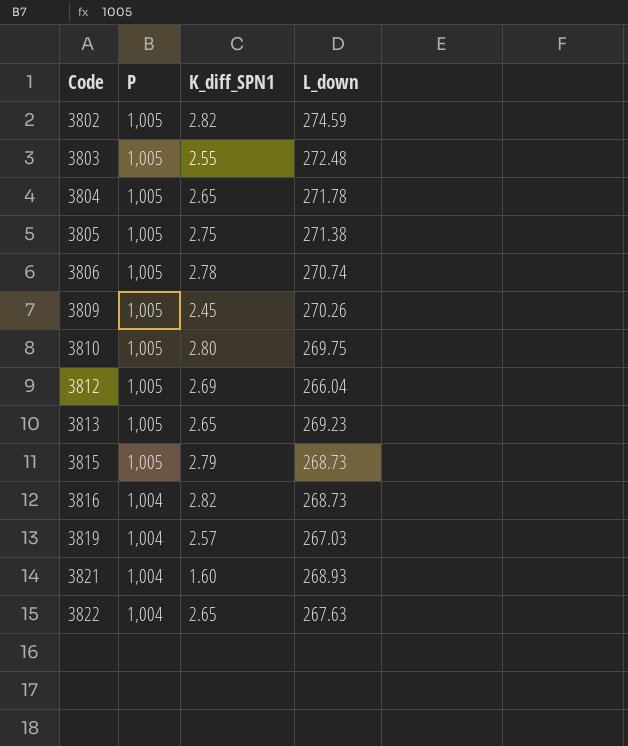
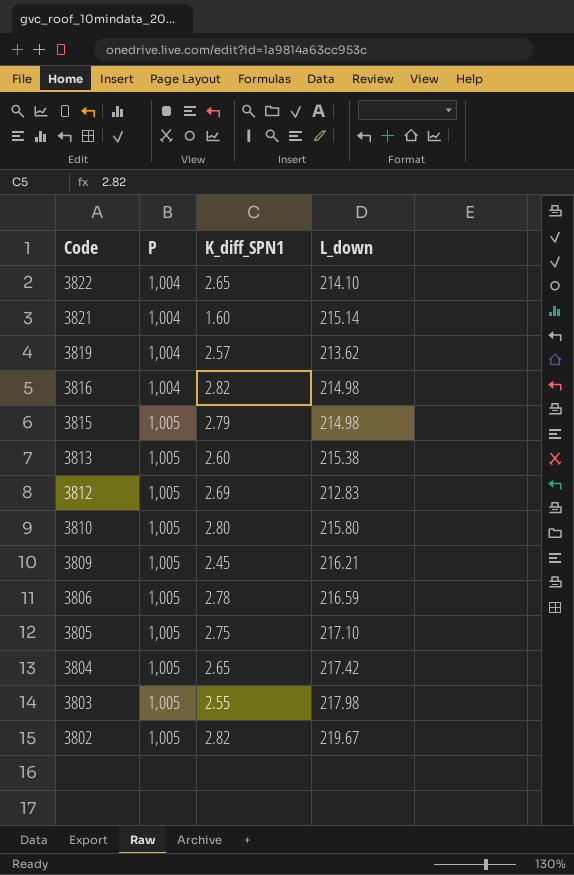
row order: Code ascending -> Code descending
3822 | L_down: 267.63 -> 214.10
3821 | L_down: 268.93 -> 215.14
3819 | L_down: 267.03 -> 213.62
3816 | L_down: 268.73 -> 214.98
3815 | L_down: 268.73 -> 214.98
3813 | K_diff_SPN1: 2.65 -> 2.60
3813 | L_down: 269.23 -> 215.38
3812 | L_down: 266.04 -> 212.83
3810 | L_down: 269.75 -> 215.80
3809 | L_down: 270.26 -> 216.21
3806 | L_down: 270.74 -> 216.59
3805 | L_down: 271.38 -> 217.10
3804 | L_down: 271.78 -> 217.42
3803 | L_down: 272.48 -> 217.98
3802 | L_down: 274.59 -> 219.67

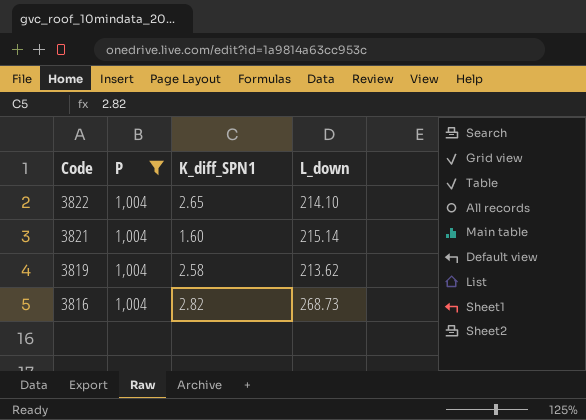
filter: none -> P = 1,004
3819 | K_diff_SPN1: 2.57 -> 2.58
3816 | L_down: 214.98 -> 268.73

